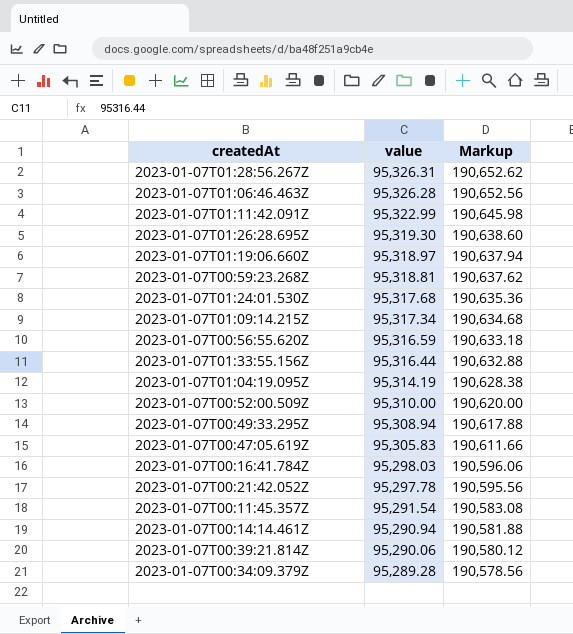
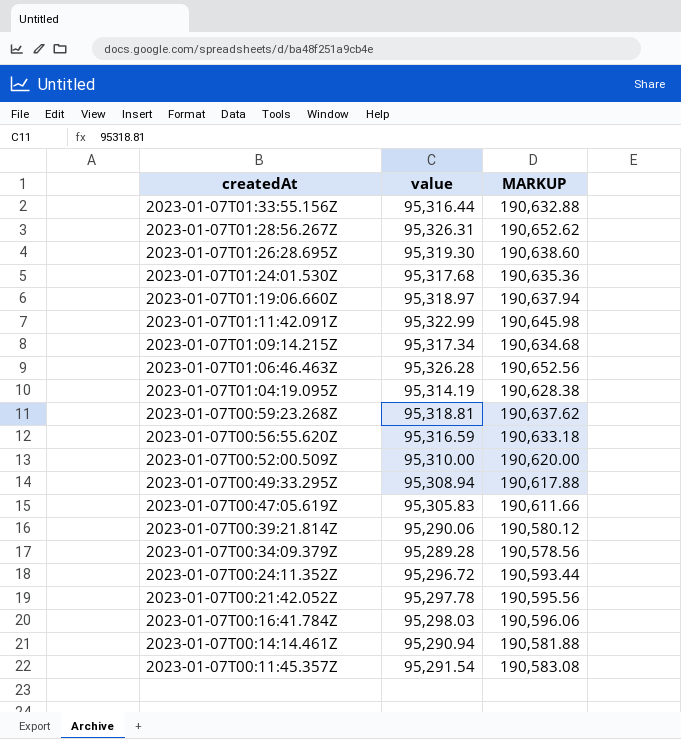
row order: value descending -> createdAt descending
column name: Markup -> MARKUP
row 2023-01-07T00:24:11.352Z: none -> 95,296.72 | 190,593.44

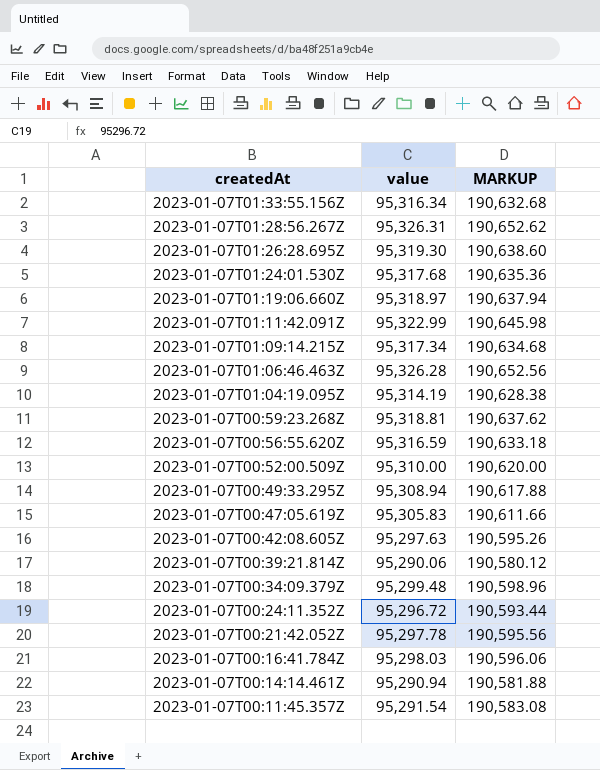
2023-01-07T01:33:55.156Z | value: 95,316.44 -> 95,316.34
2023-01-07T01:33:55.156Z | MARKUP: 190,632.88 -> 190,632.68
row 2023-01-07T00:42:08.605Z: none -> 95,297.63 | 190,595.26
2023-01-07T00:34:09.379Z | value: 95,289.28 -> 95,299.48
2023-01-07T00:34:09.379Z | MARKUP: 190,578.56 -> 190,598.96

